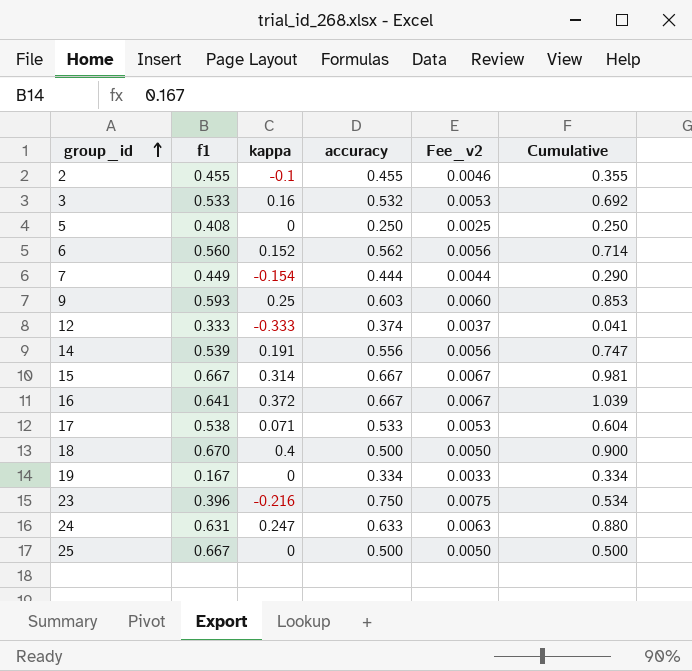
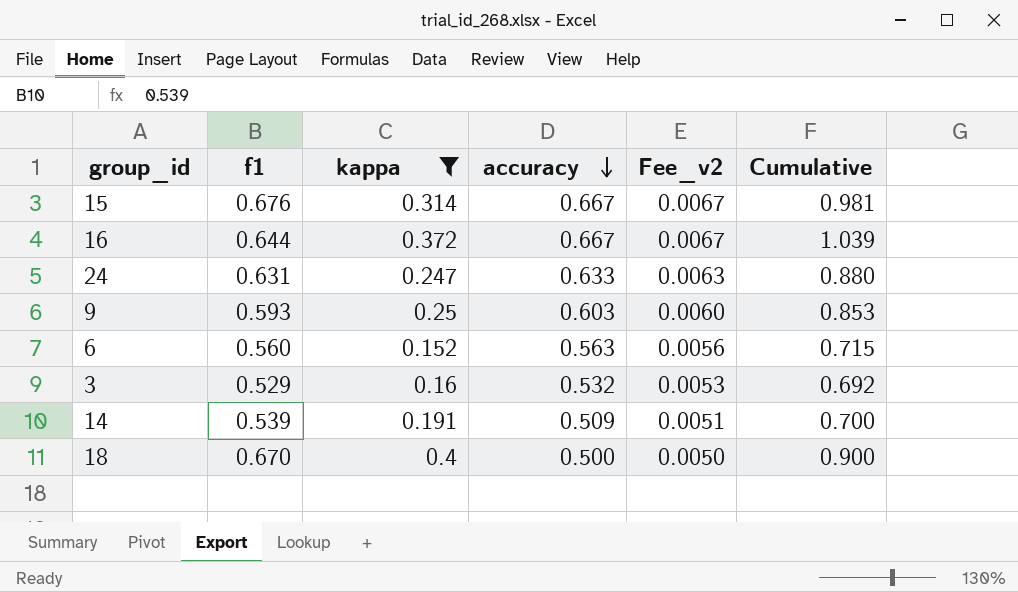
filter: none -> kappa >= 0.152
row order: group_id ascending -> accuracy descending
15 | f1: 0.667 -> 0.676
16 | f1: 0.641 -> 0.644
6 | accuracy: 0.562 -> 0.563
6 | Cumulative: 0.714 -> 0.715
3 | f1: 0.533 -> 0.529
14 | accuracy: 0.556 -> 0.509
14 | Fee_v2: 0.0056 -> 0.0051
14 | Cumulative: 0.747 -> 0.700

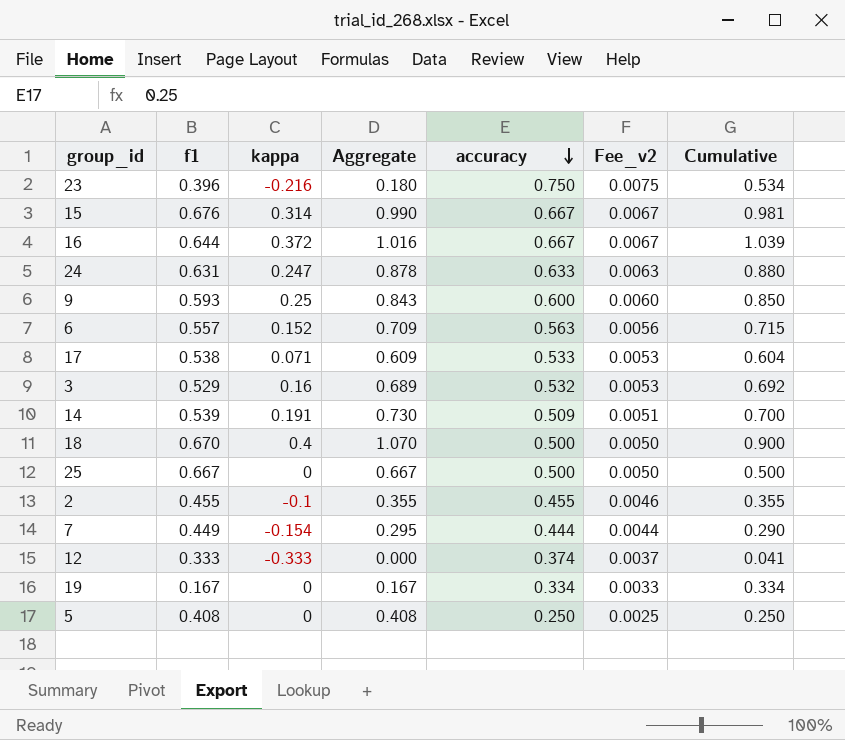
filter: kappa >= 0.152 -> none
column Aggregate | formula: none -> [f1] + [kappa]
9 | accuracy: 0.603 -> 0.600
9 | Cumulative: 0.853 -> 0.850
6 | f1: 0.560 -> 0.557

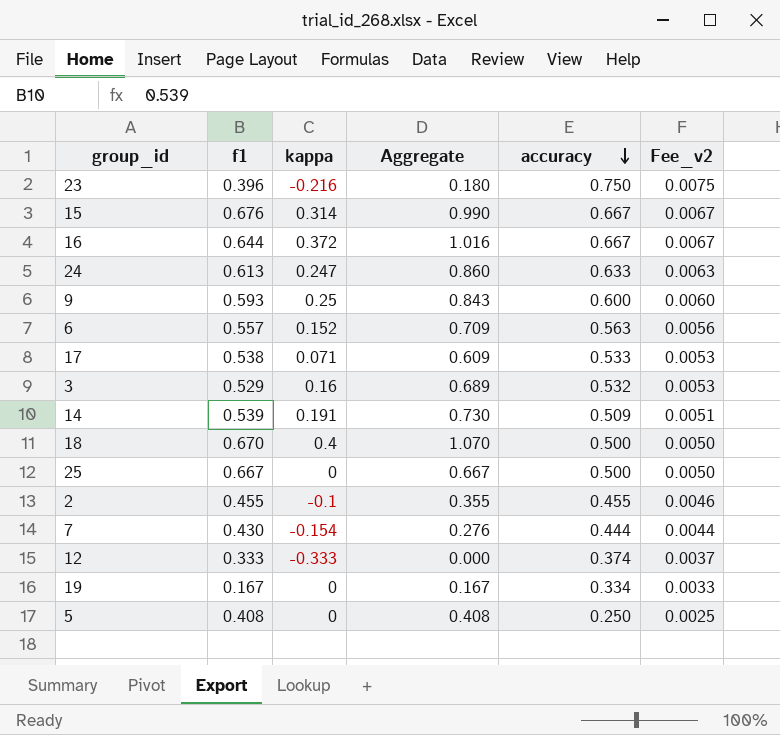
column Cumulative | formula: [kappa] + [accuracy] -> none
24 | f1: 0.631 -> 0.613
24 | Aggregate: 0.878 -> 0.860
7 | f1: 0.449 -> 0.430
7 | Aggregate: 0.295 -> 0.276

